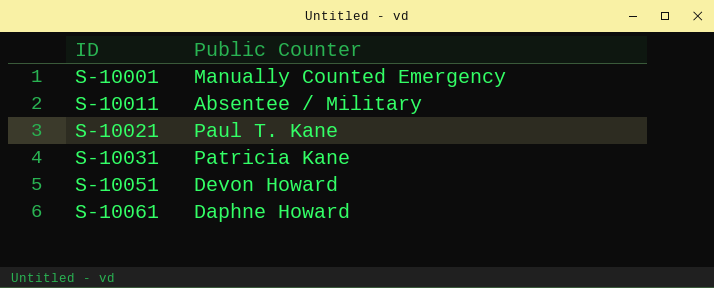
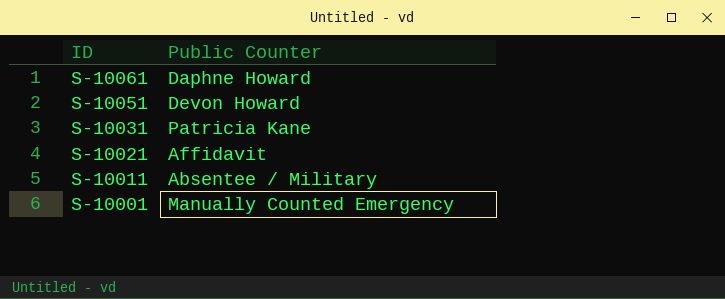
row order: ID ascending -> ID descending
S-10021 | Public Counter: Paul T. Kane -> Affidavit

